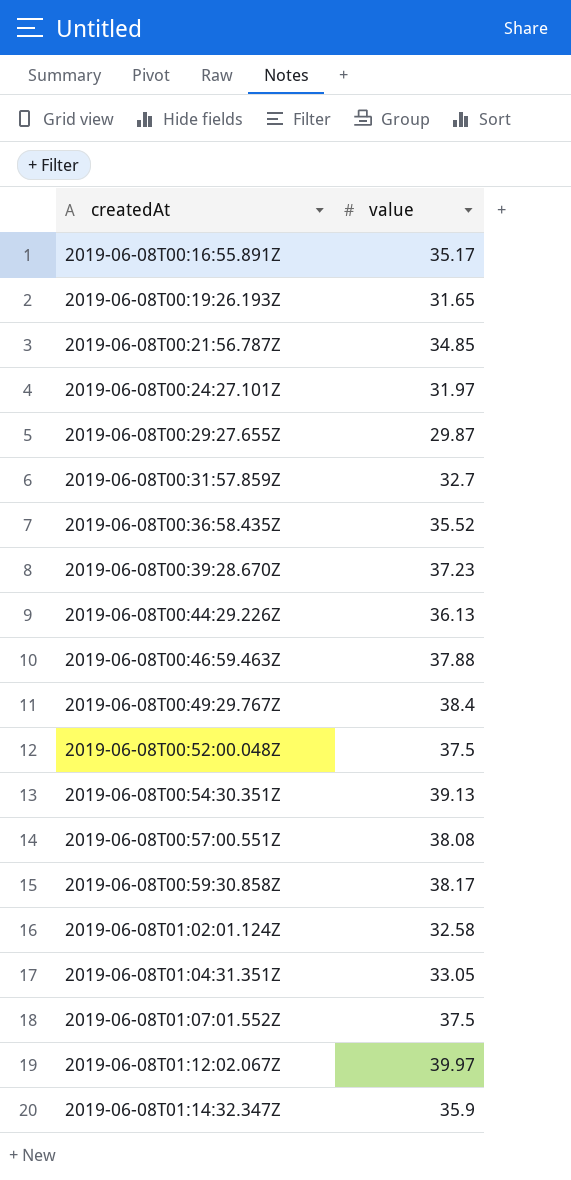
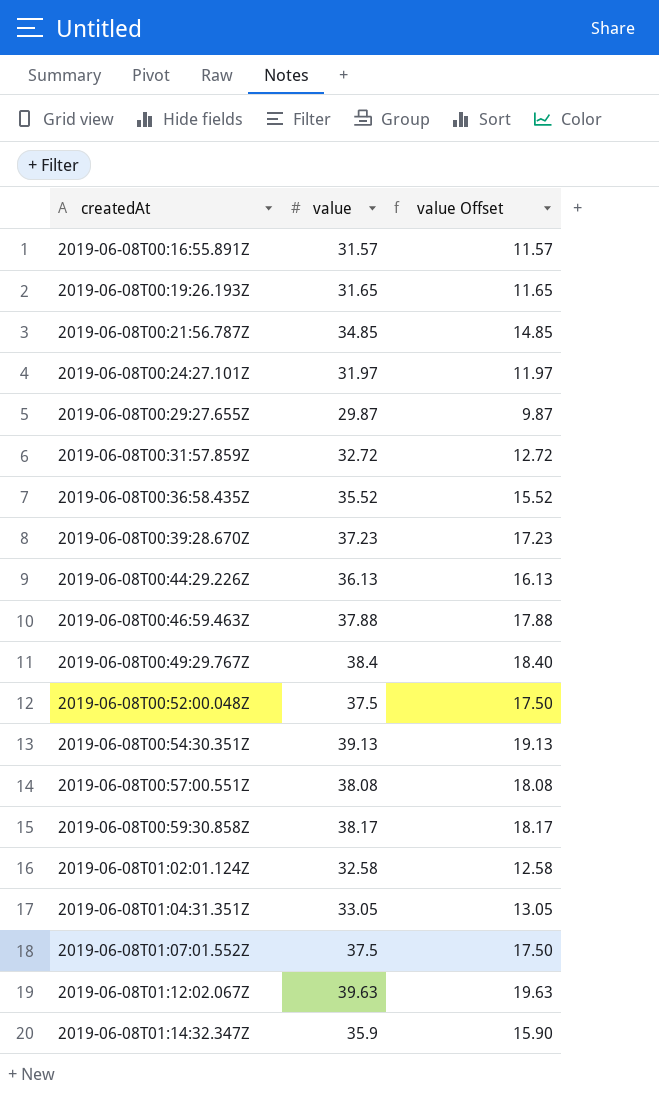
column value Offset | formula: none -> [value] - 20
2019-06-08T00:16:55.891Z | value: 35.17 -> 31.57
2019-06-08T00:31:57.859Z | value: 32.7 -> 32.72
2019-06-08T01:12:02.067Z | value: 39.97 -> 39.63

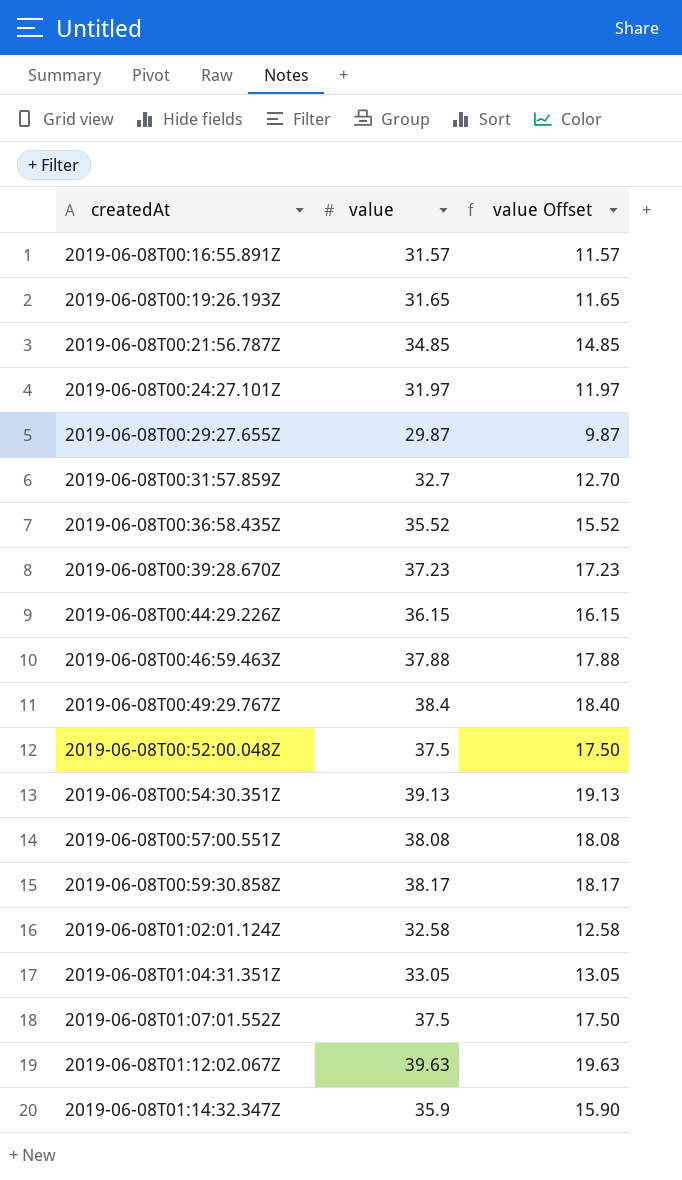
2019-06-08T00:31:57.859Z | value: 32.72 -> 32.7
2019-06-08T00:31:57.859Z | value Offset: 12.72 -> 12.70
2019-06-08T00:44:29.226Z | value: 36.13 -> 36.15
2019-06-08T00:44:29.226Z | value Offset: 16.13 -> 16.15

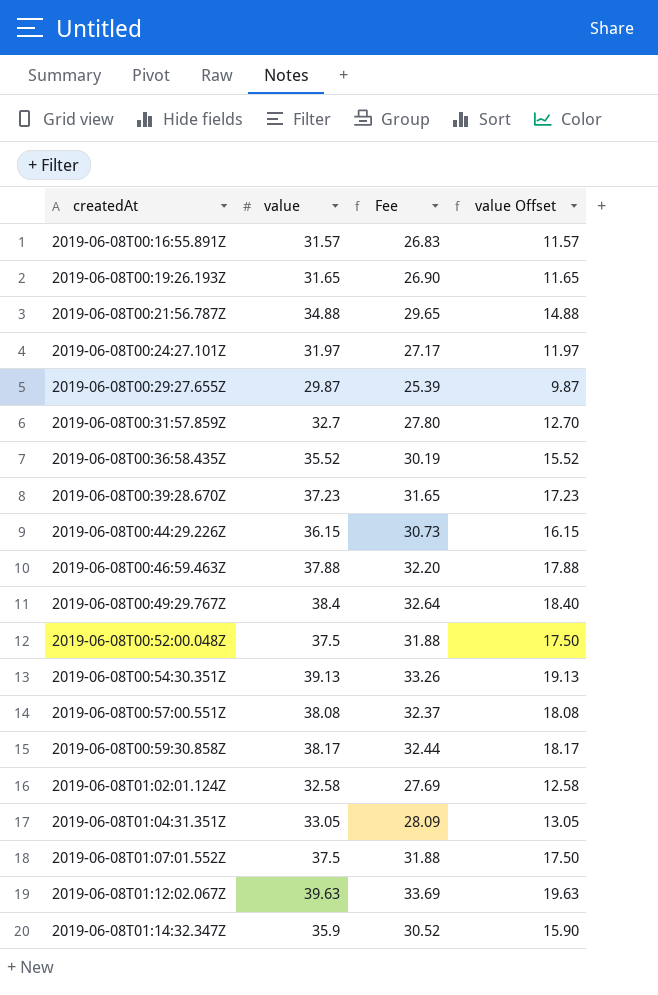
column Fee | formula: none -> [value] * 0.85
2019-06-08T00:21:56.787Z | value: 34.85 -> 34.88
2019-06-08T00:21:56.787Z | value Offset: 14.85 -> 14.88

